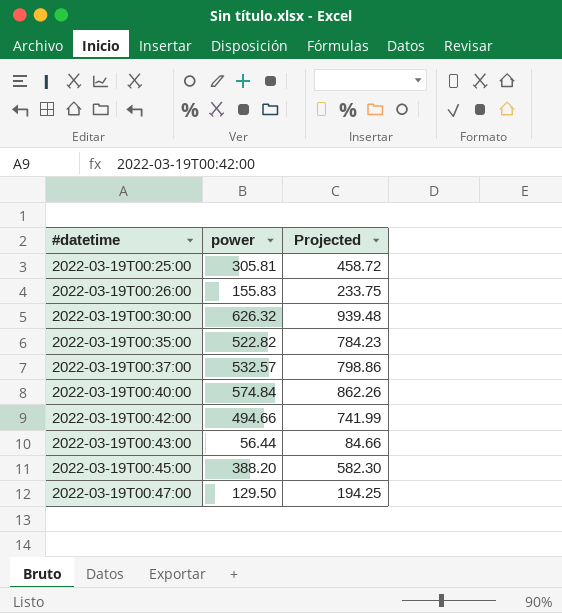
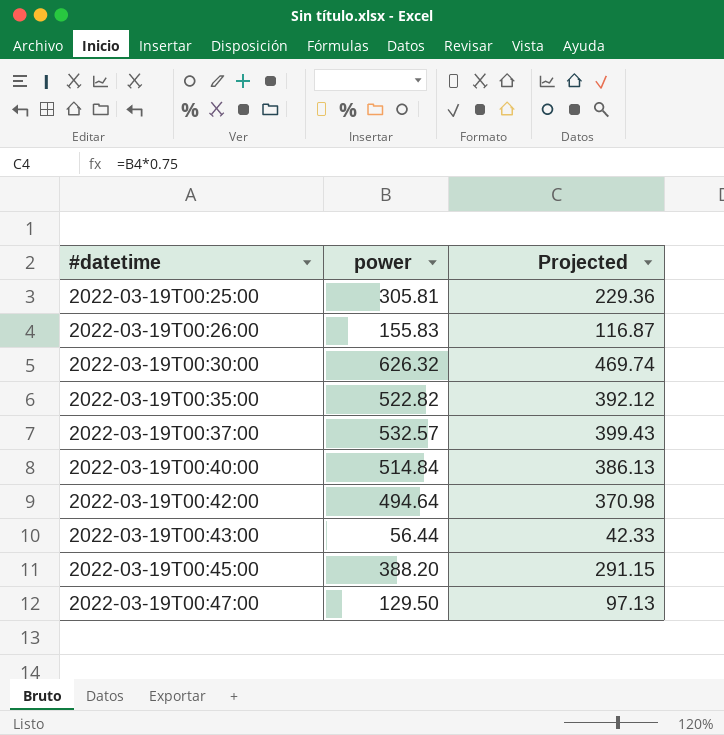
column Projected | formula: [power] * 1.5 -> [power] * 0.75
2022-03-19T00:40:00 | power: 574.84 -> 514.84
2022-03-19T00:42:00 | power: 494.66 -> 494.64

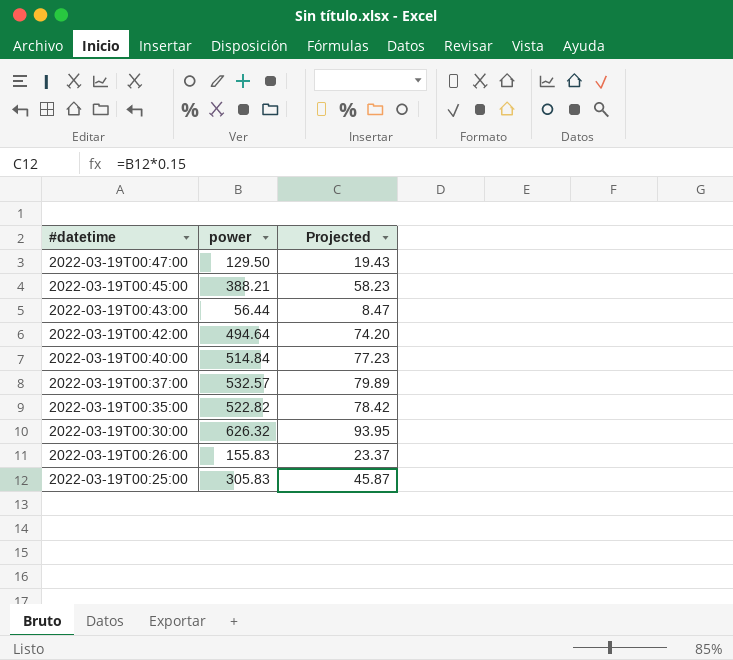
row order: #datetime ascending -> #datetime descending
column Projected | formula: [power] * 0.75 -> [power] * 0.15
2022-03-19T00:45:00 | power: 388.20 -> 388.21
2022-03-19T00:25:00 | power: 305.81 -> 305.83

